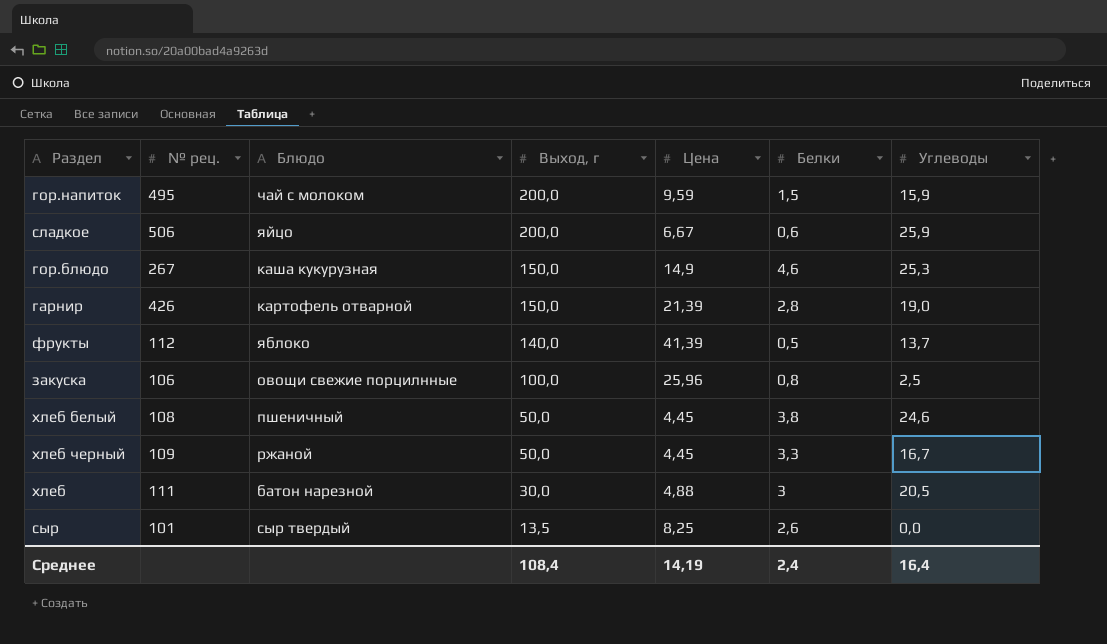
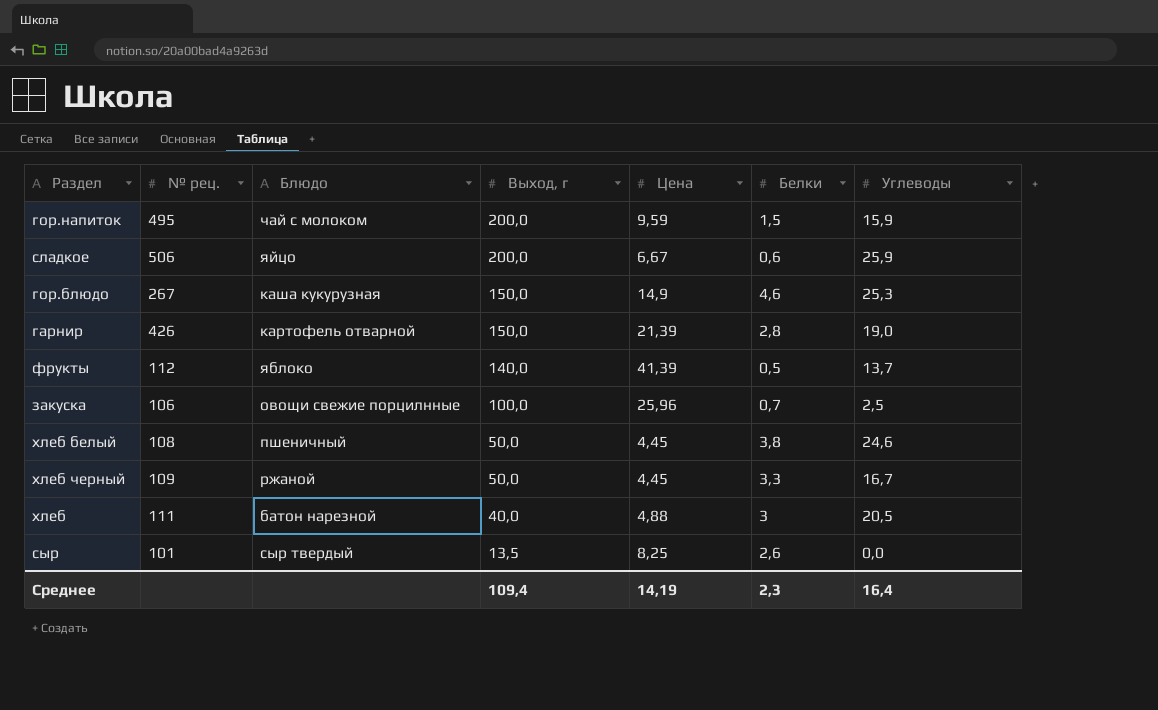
закуска | Белки: 0,8 -> 0,7
хлеб | Выход, г: 30,0 -> 40,0
Среднее | Выход, г: 108,4 -> 109,4
Среднее | Белки: 2,4 -> 2,3

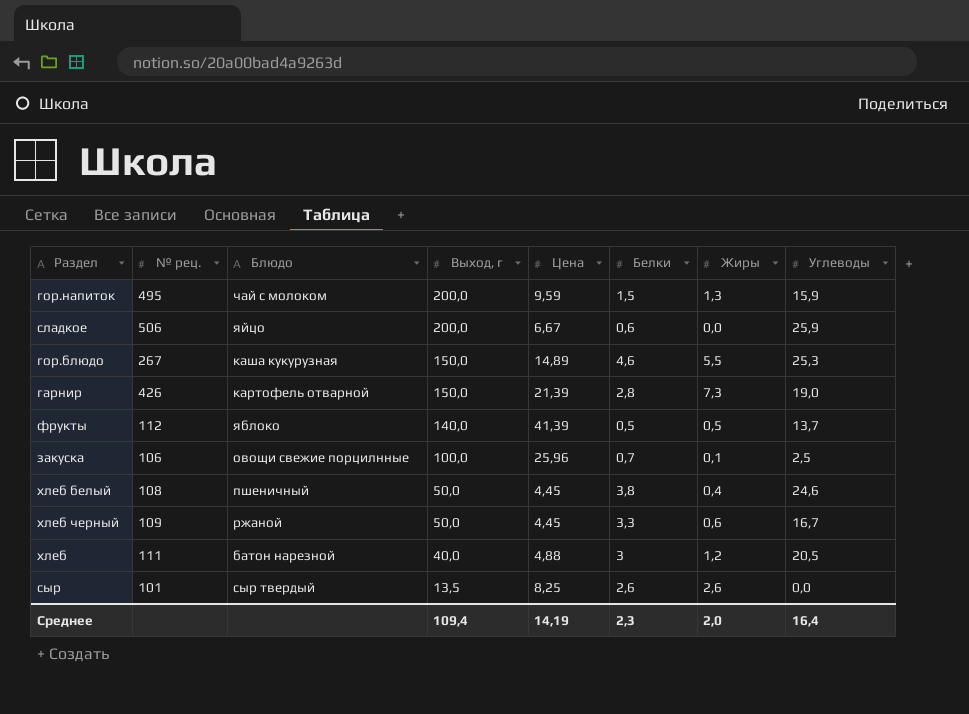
column Жиры | position: none -> 7
гор.блюдо | Цена: 14,9 -> 14,89

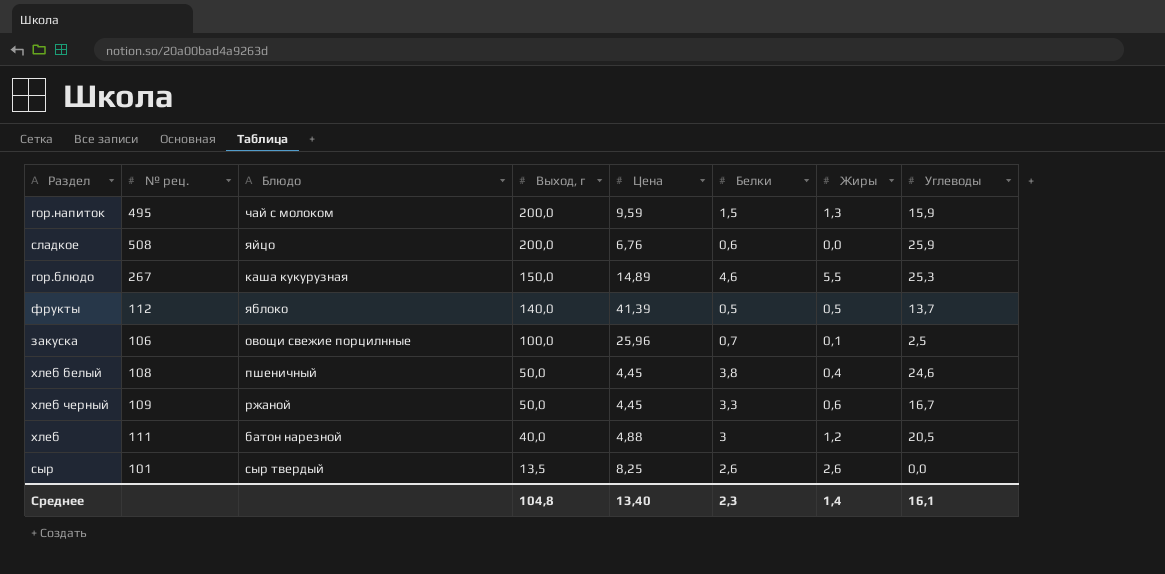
row гарнир: 426 | картофель отварной | 150,0 | 21,39 | 2,8 | 7,3 | 19,0 -> none
сладкое | № рец.: 506 -> 508
сладкое | Цена: 6,67 -> 6,76
Среднее | Выход, г: 109,4 -> 104,8
Среднее | Цена: 14,19 -> 13,40
Среднее | Жиры: 2,0 -> 1,4
Среднее | Углеводы: 16,4 -> 16,1

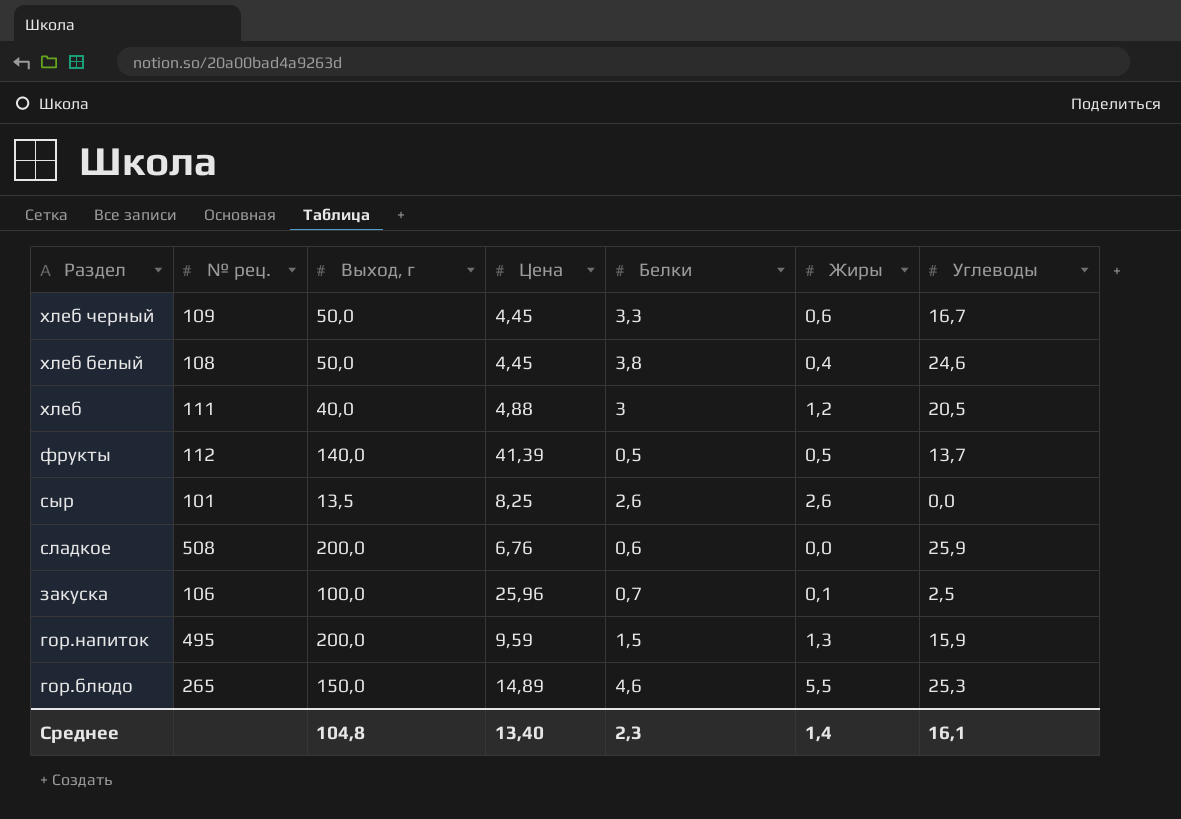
row order: Выход, г descending -> Раздел descending
column Блюдо | position: 3 -> none
гор.блюдо | № рец.: 267 -> 265

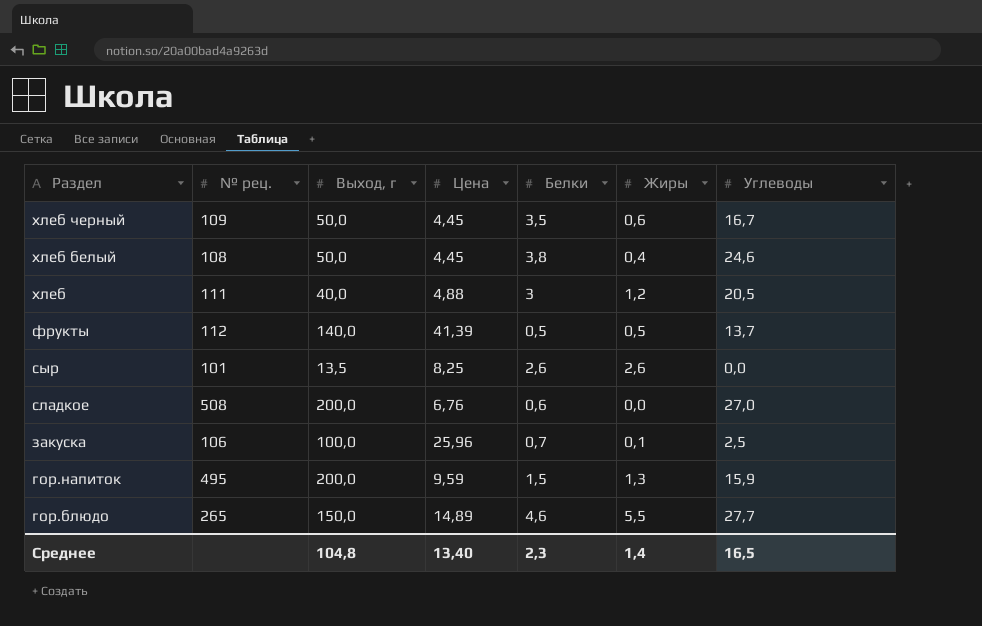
хлеб черный | Белки: 3,3 -> 3,5
сладкое | Углеводы: 25,9 -> 27,0
гор.блюдо | Углеводы: 25,3 -> 27,7
Среднее | Углеводы: 16,1 -> 16,5

